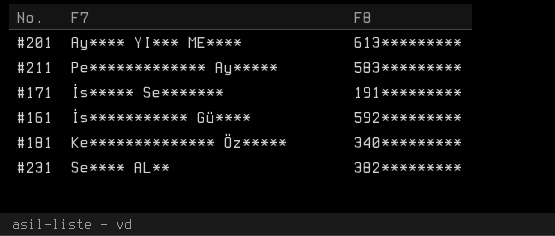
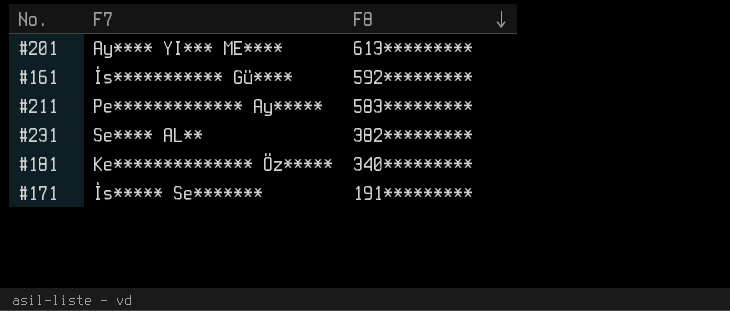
row order: none -> F8 descending

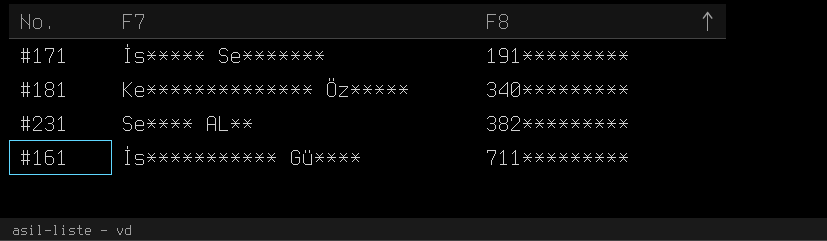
row order: F8 descending -> F8 ascending
row #201: Ay**** YI*** ME**** | 613********* -> none
row #211: Pe************* Ay***** | 583********* -> none
#161 | F8: 592********* -> 711*********

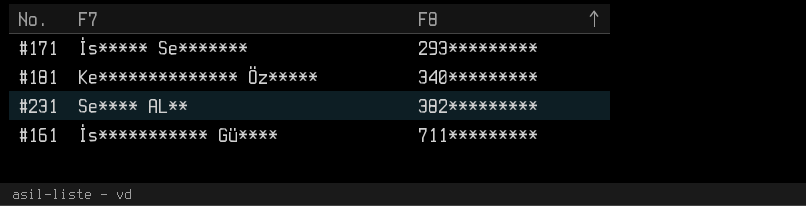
#171 | F8: 191********* -> 293*********

